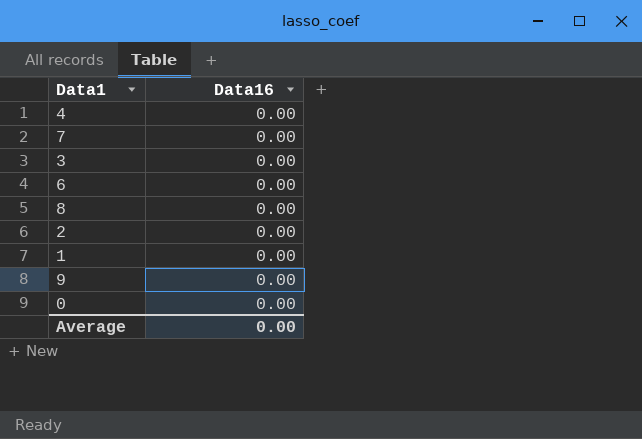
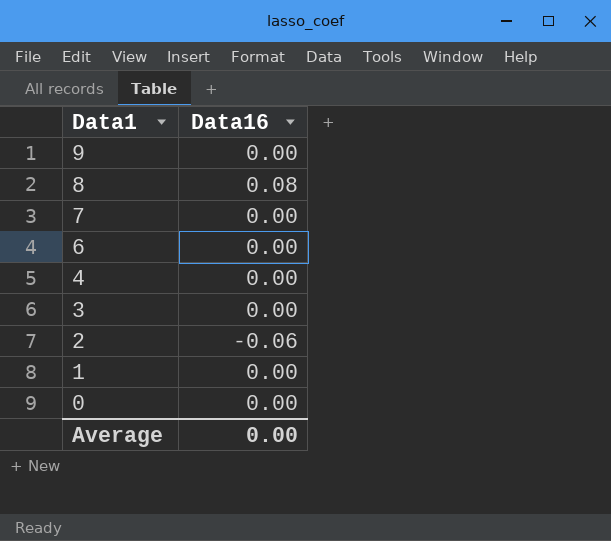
row order: none -> Data1 descending
8 | Data16: 0.00 -> 0.08
2 | Data16: 0.00 -> -0.06

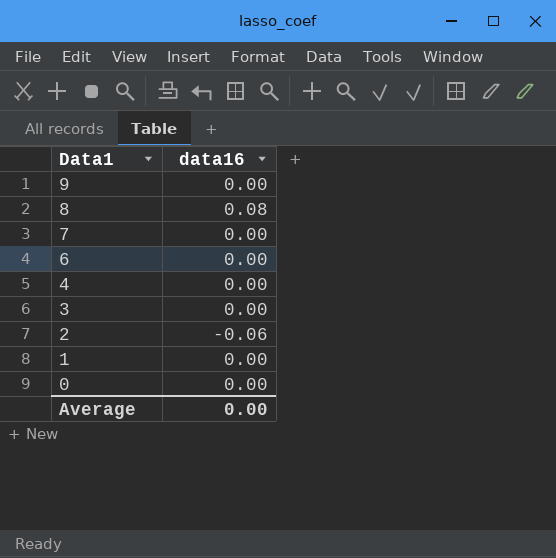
column name: Data16 -> data16

